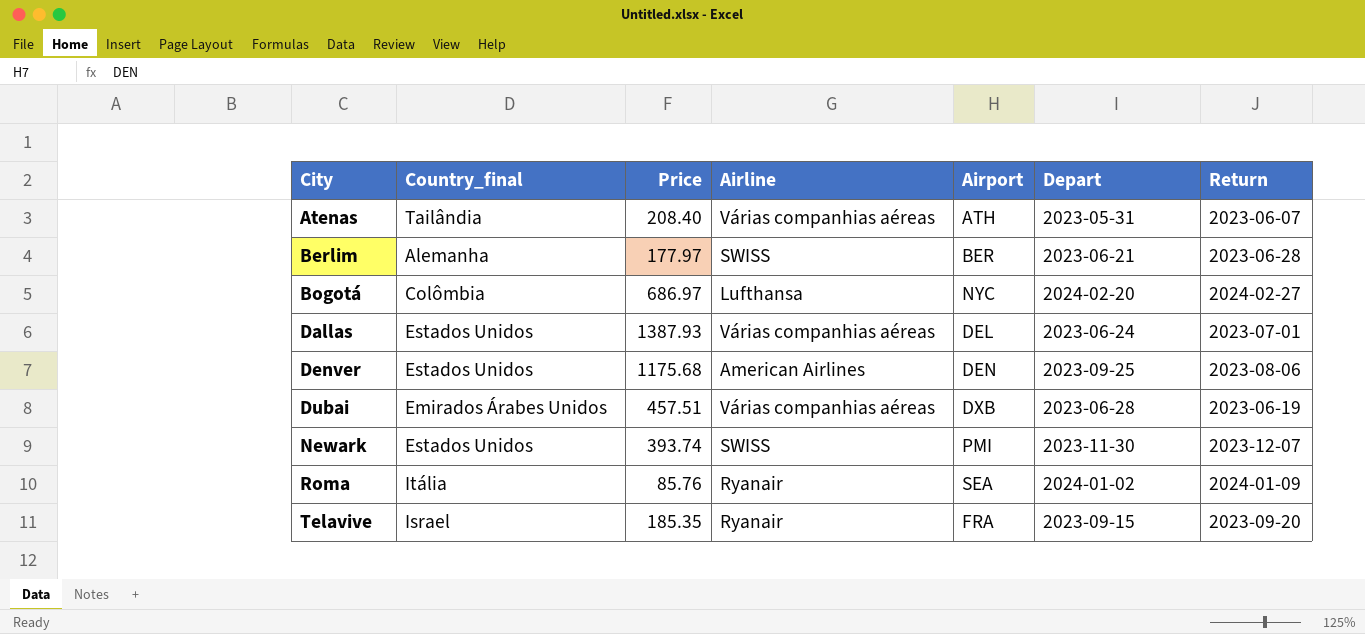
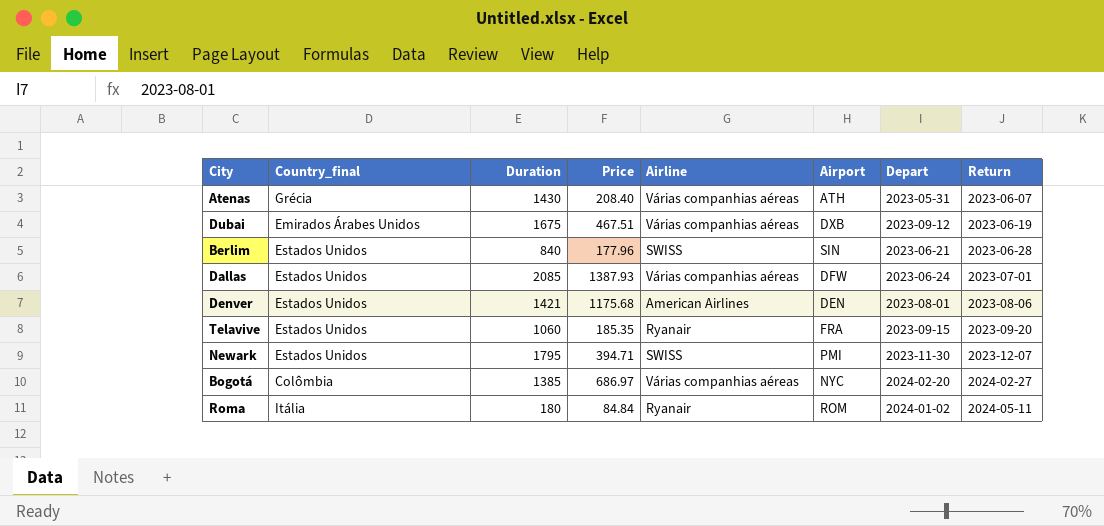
row order: City ascending -> Return ascending
column Duration | position: none -> 3
Atenas | Country_final: Tailândia -> Grécia
Dubai | Price: 457.51 -> 467.51
Dubai | Depart: 2023-06-28 -> 2023-09-12
Berlim | Country_final: Alemanha -> Estados Unidos
Berlim | Price: 177.97 -> 177.96
Berlim | Airport: BER -> SIN
Dallas | Airport: DEL -> DFW
Denver | Depart: 2023-09-25 -> 2023-08-01
Telavive | Country_final: Israel -> Estados Unidos
Newark | Price: 393.74 -> 394.71
Bogotá | Airline: Lufthansa -> Várias companhias aéreas
Roma | Price: 85.76 -> 84.84
Roma | Airport: SEA -> ROM
Roma | Return: 2024-01-09 -> 2024-05-11

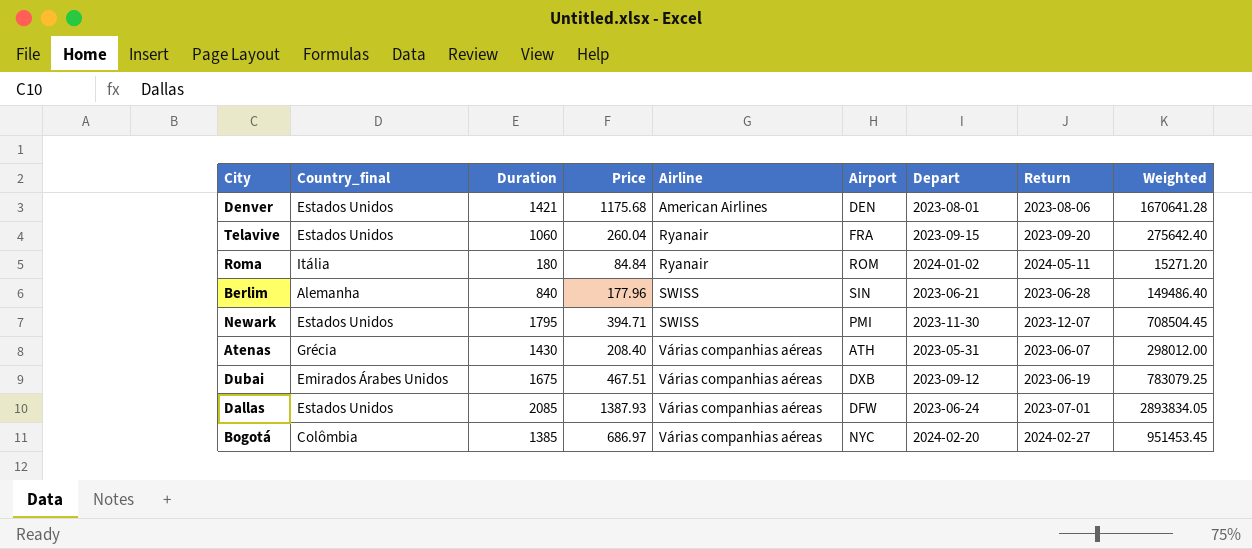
row order: Return ascending -> Airline ascending
column Weighted | formula: none -> [Duration] * [Price]
Telavive | Price: 185.35 -> 260.04
Berlim | Country_final: Estados Unidos -> Alemanha

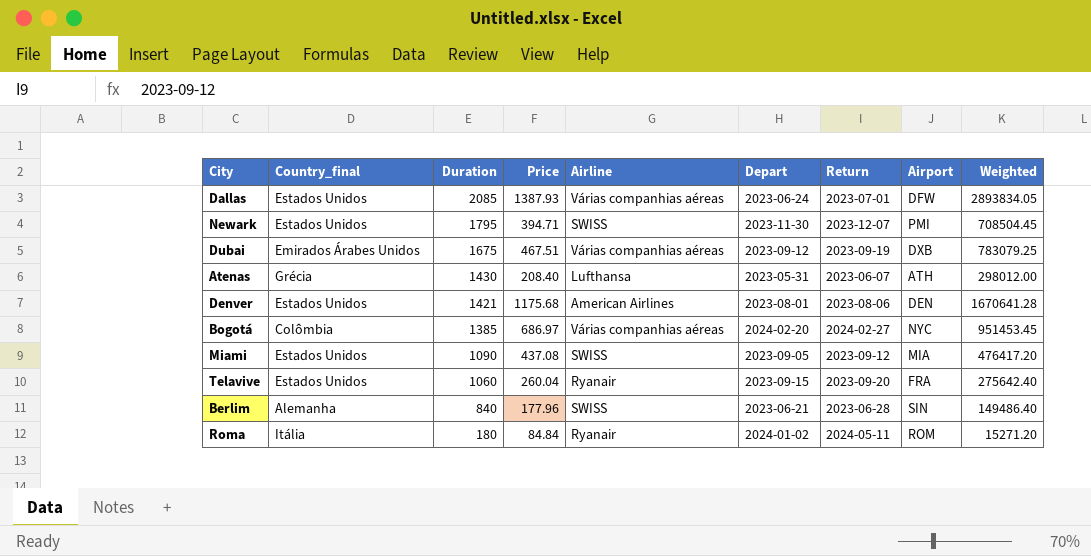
row order: Airline ascending -> Duration descending
column Airport | position: 6 -> 8
Dubai | Return: 2023-06-19 -> 2023-09-19
Atenas | Airline: Várias companhias aéreas -> Lufthansa
row Miami: none -> Estados Unidos | 1090 | 437.08 | SWISS | 2023-09-05 | 2023-09-12 | MIA | 476417.20

